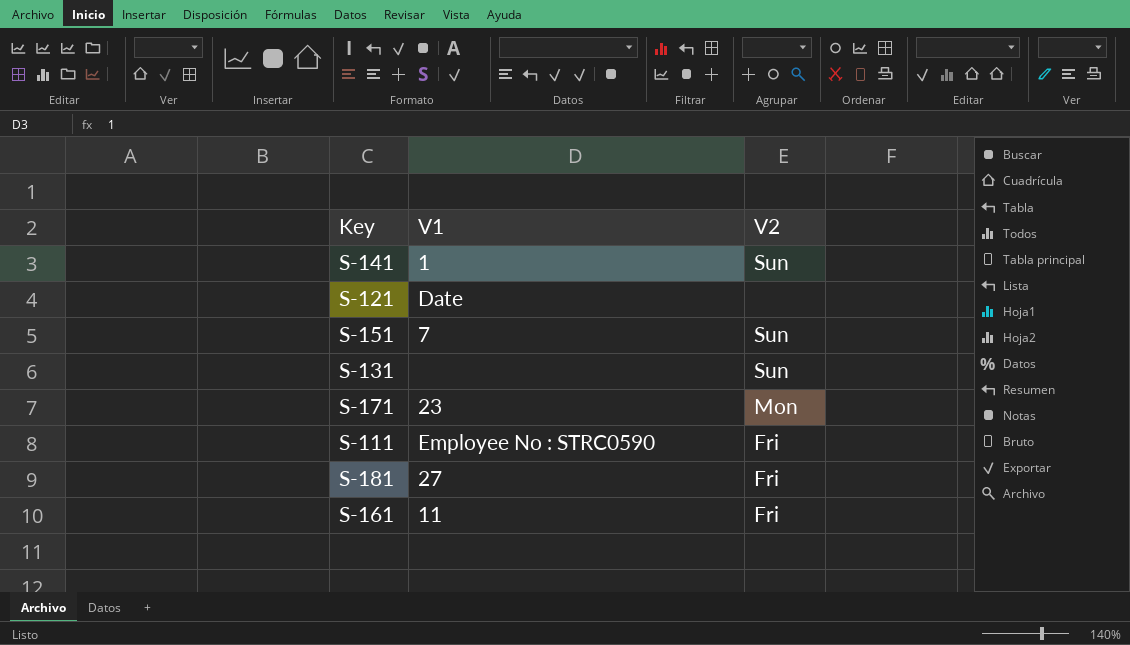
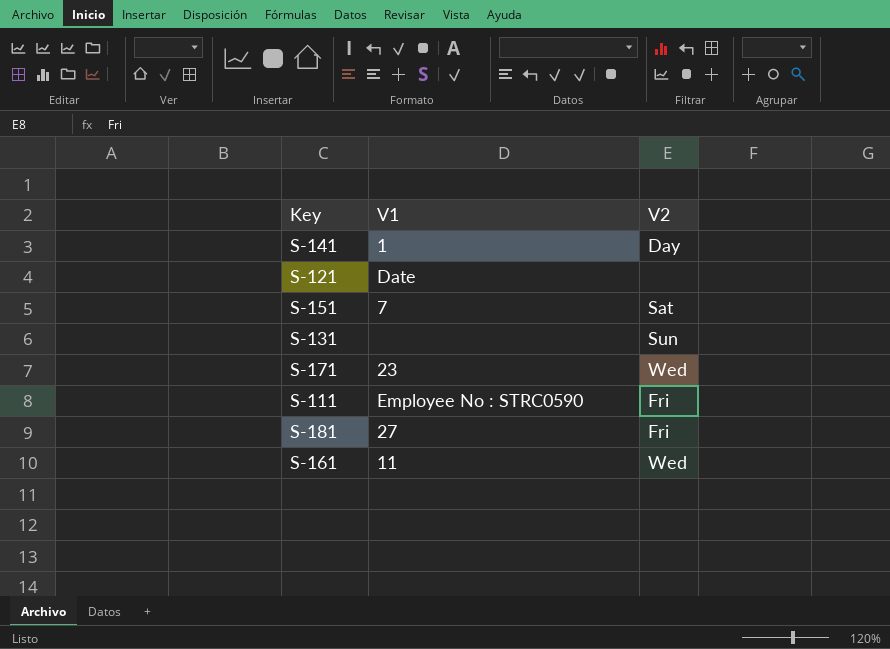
S-141 | V2: Sun -> Day
S-151 | V2: Sun -> Sat
S-171 | V2: Mon -> Wed
S-161 | V2: Fri -> Wed

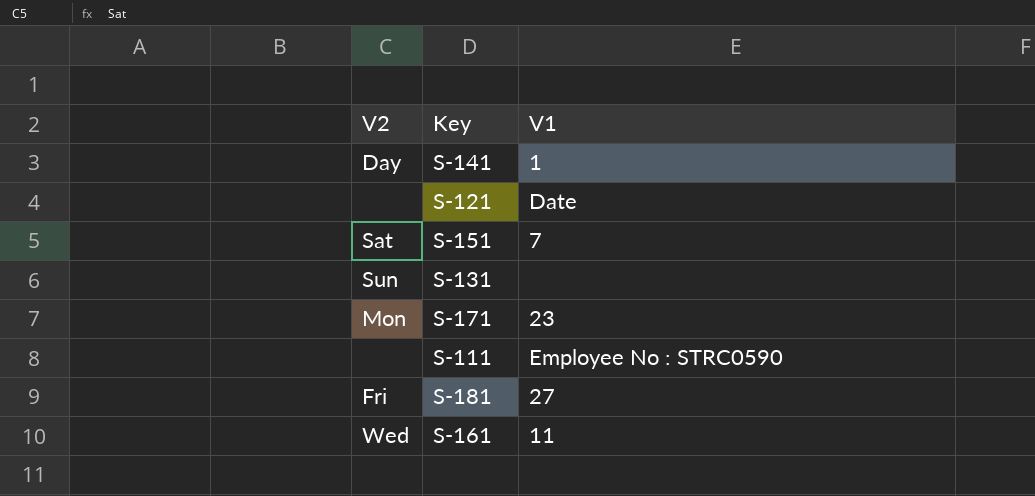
column V2 | position: 3 -> 1
S-171 | V2: Wed -> Mon
S-111 | V2: Fri -> none

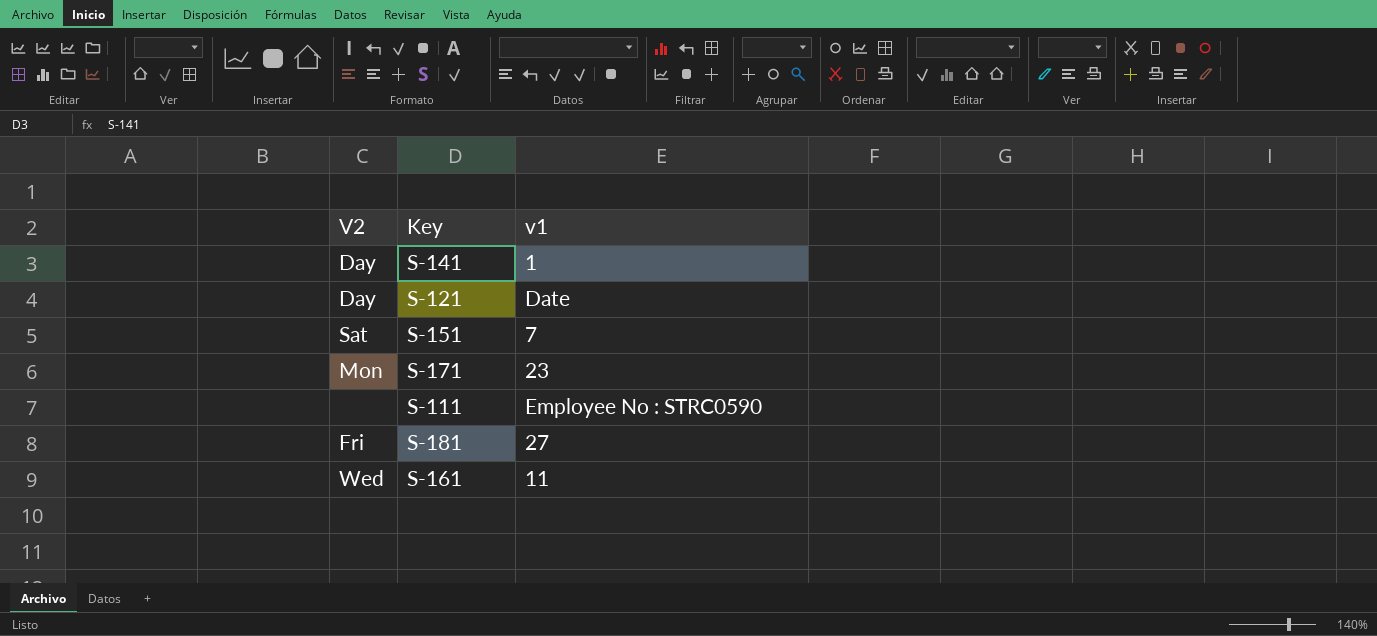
column name: V1 -> v1
row S-131: Sun | none -> none
S-121 | V2: none -> Day

